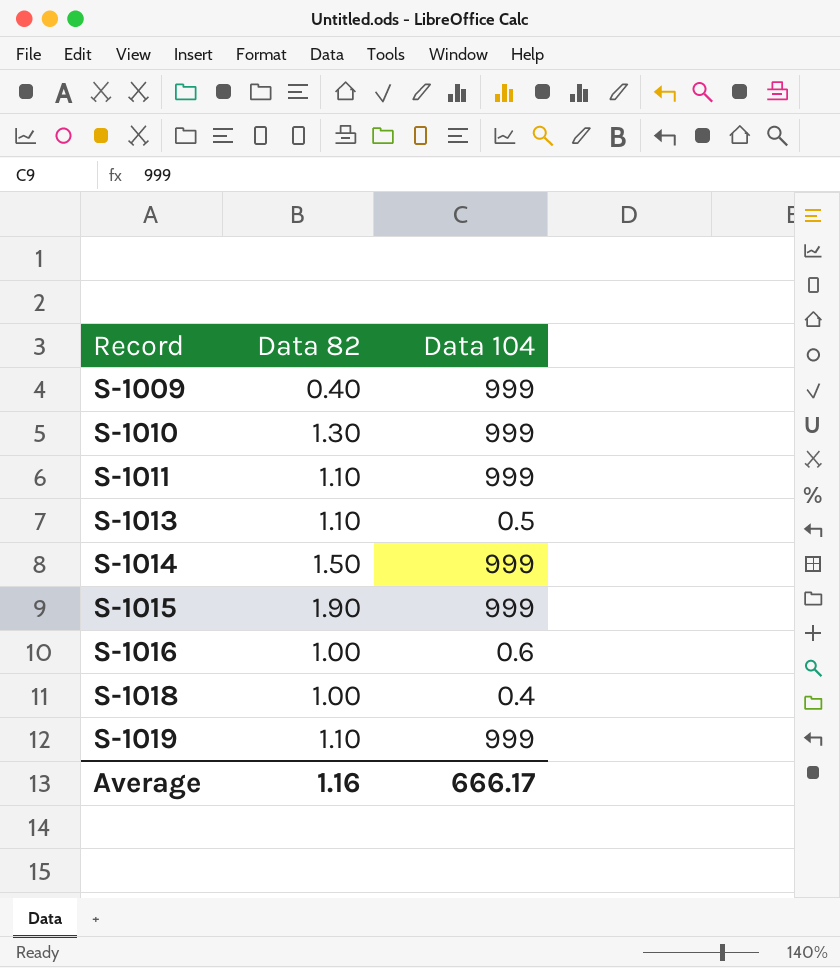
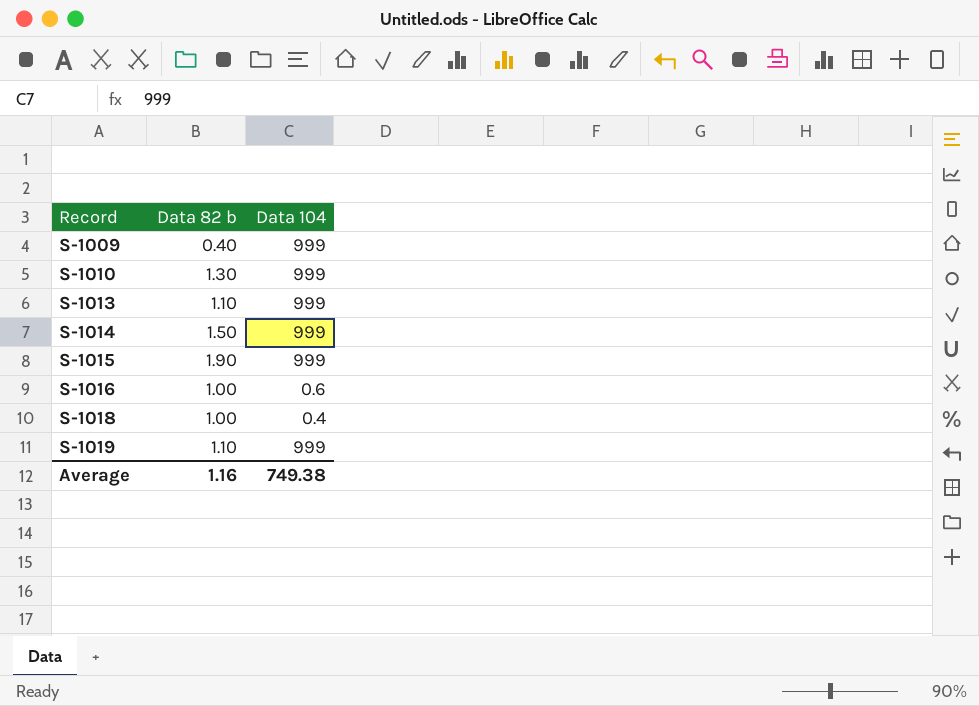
column name: Data 82 -> Data 82 b
row S-1011: 1.10 | 999 -> none
S-1013 | Data 104: 0.5 -> 999
Average | Data 104: 666.17 -> 749.38

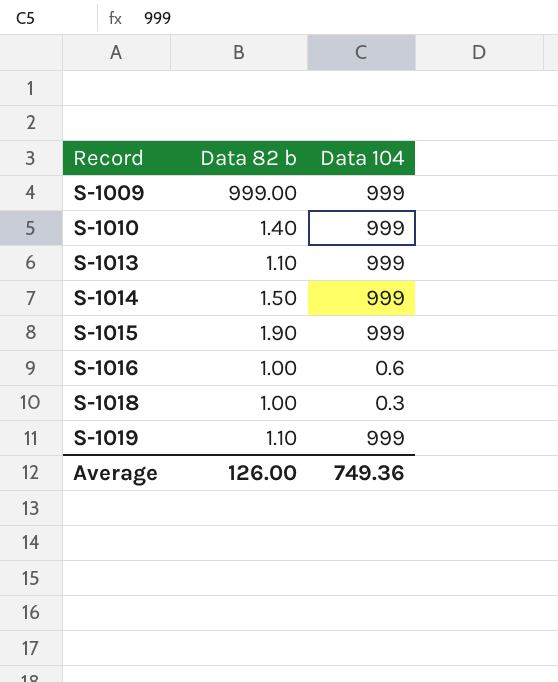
S-1009 | Data 82 b: 0.40 -> 999.00
S-1010 | Data 82 b: 1.30 -> 1.40
S-1018 | Data 104: 0.4 -> 0.3
Average | Data 82 b: 1.16 -> 126.00
Average | Data 104: 749.38 -> 749.36

